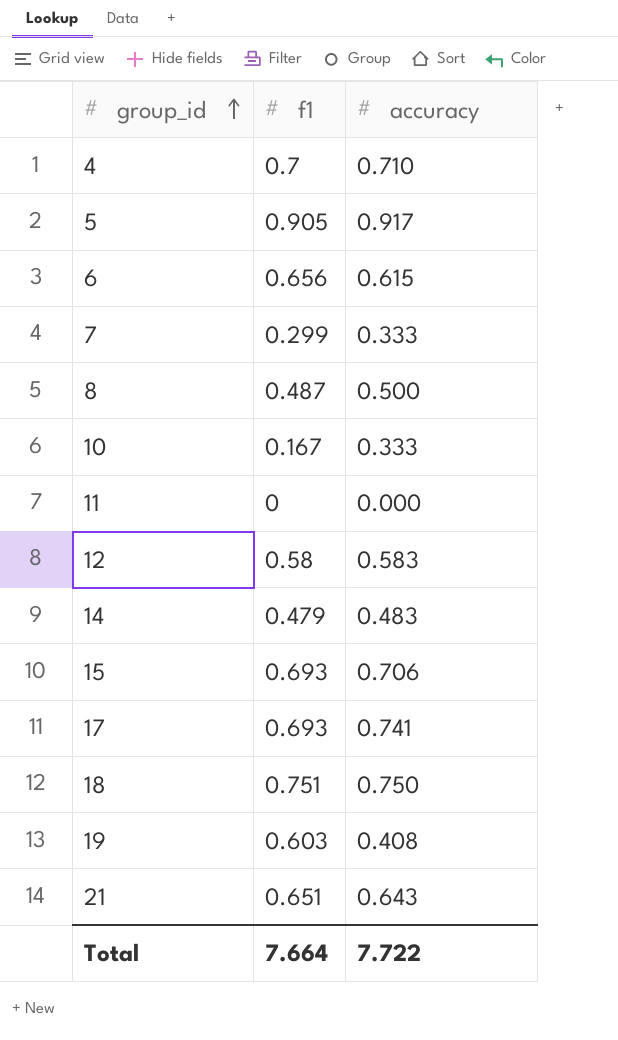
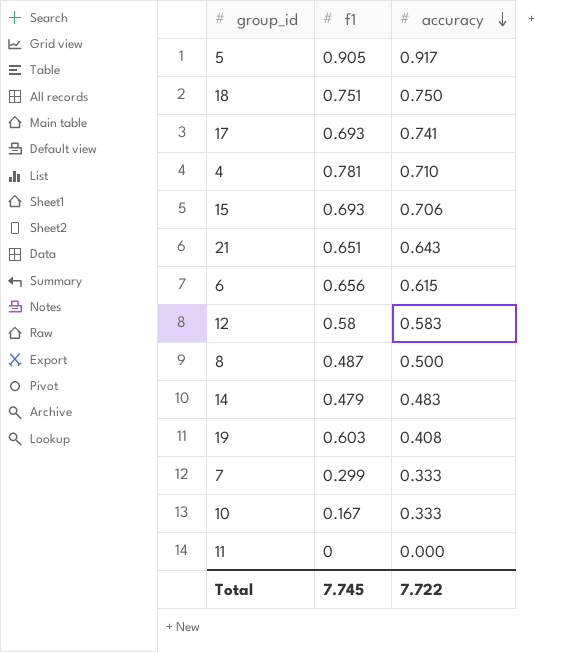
row order: group_id ascending -> accuracy descending
4 | f1: 0.7 -> 0.781
Total | f1: 7.664 -> 7.745

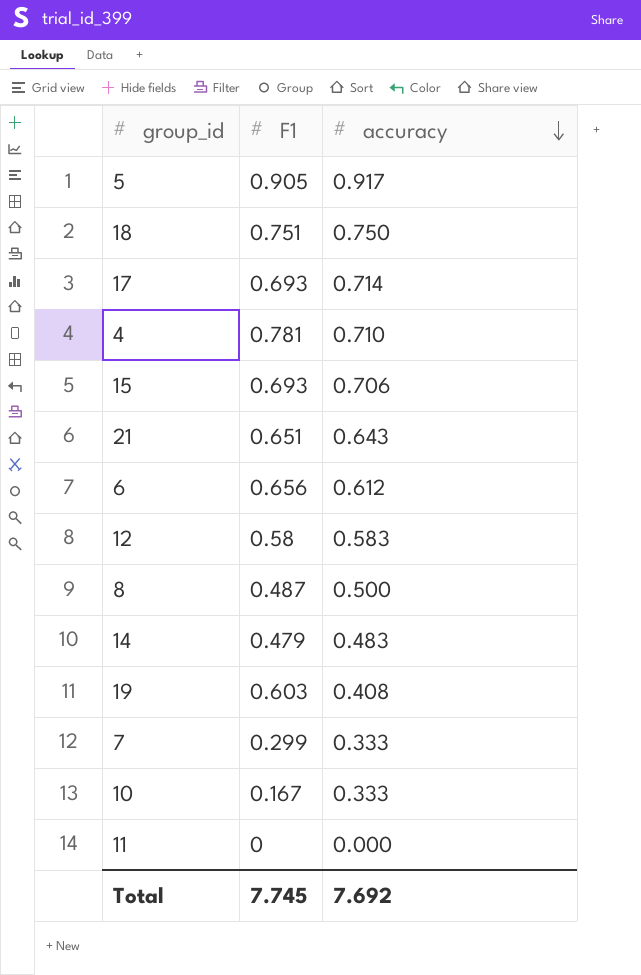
column name: f1 -> F1
17 | accuracy: 0.741 -> 0.714
6 | accuracy: 0.615 -> 0.612
Total | accuracy: 7.722 -> 7.692

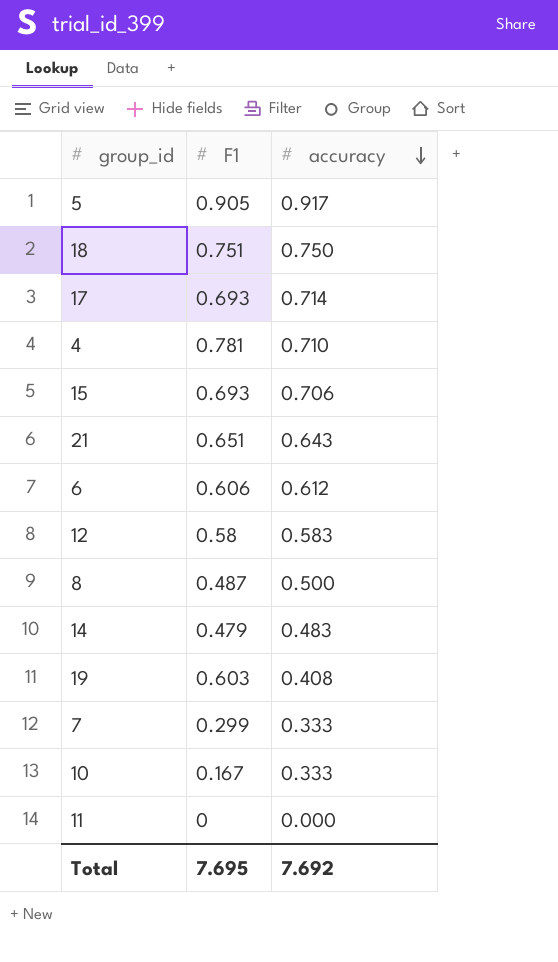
6 | F1: 0.656 -> 0.606
Total | F1: 7.745 -> 7.695

